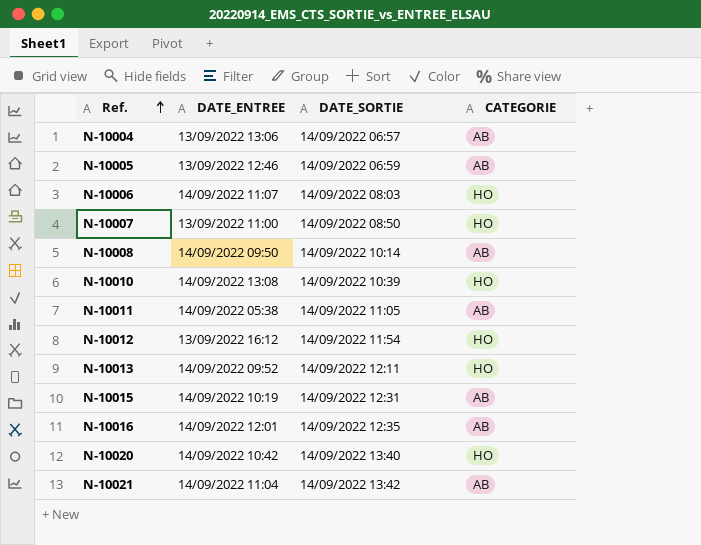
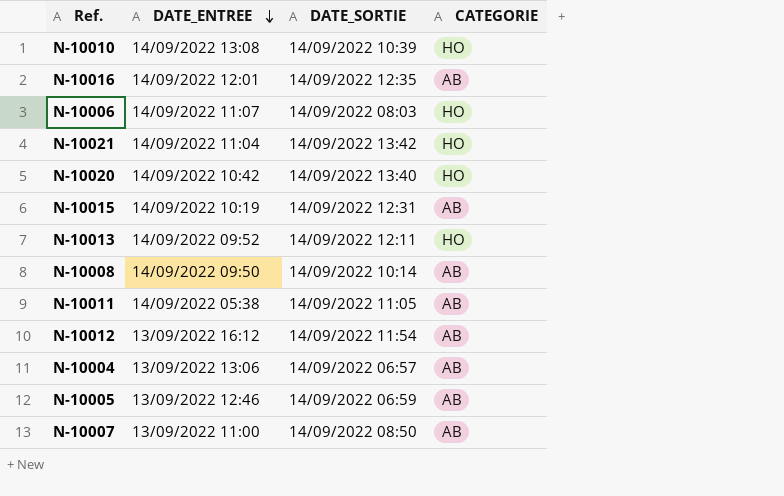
row order: Ref. ascending -> DATE_ENTREE descending
N-10021 | CATEGORIE: AB -> HO
N-10012 | CATEGORIE: HO -> AB
N-10007 | CATEGORIE: HO -> AB

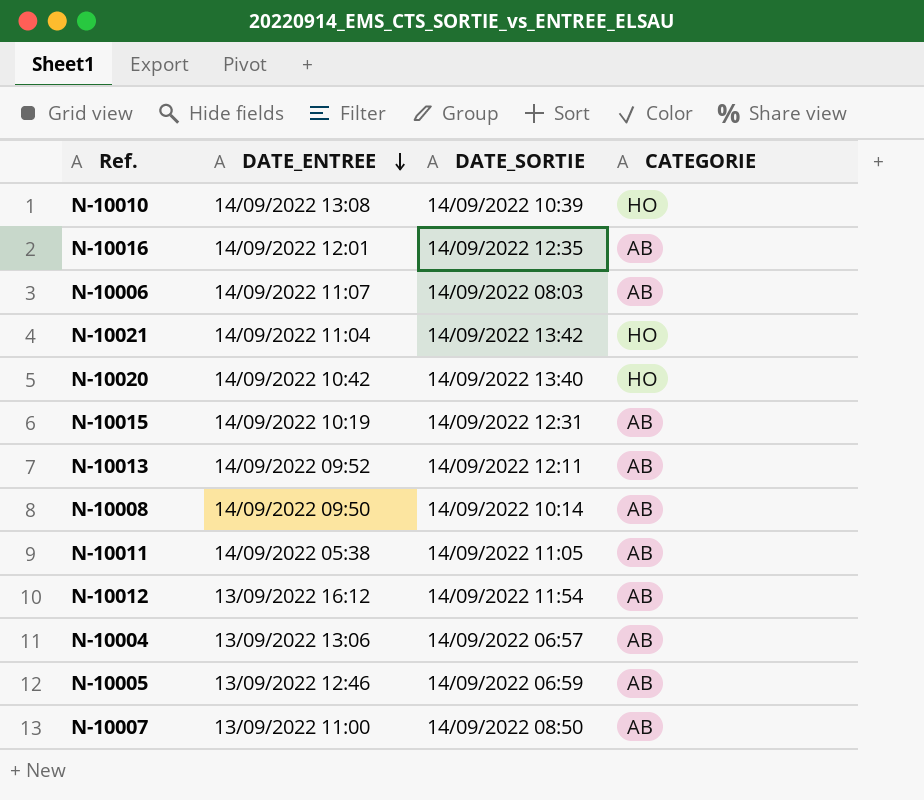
N-10006 | CATEGORIE: HO -> AB
N-10013 | CATEGORIE: HO -> AB

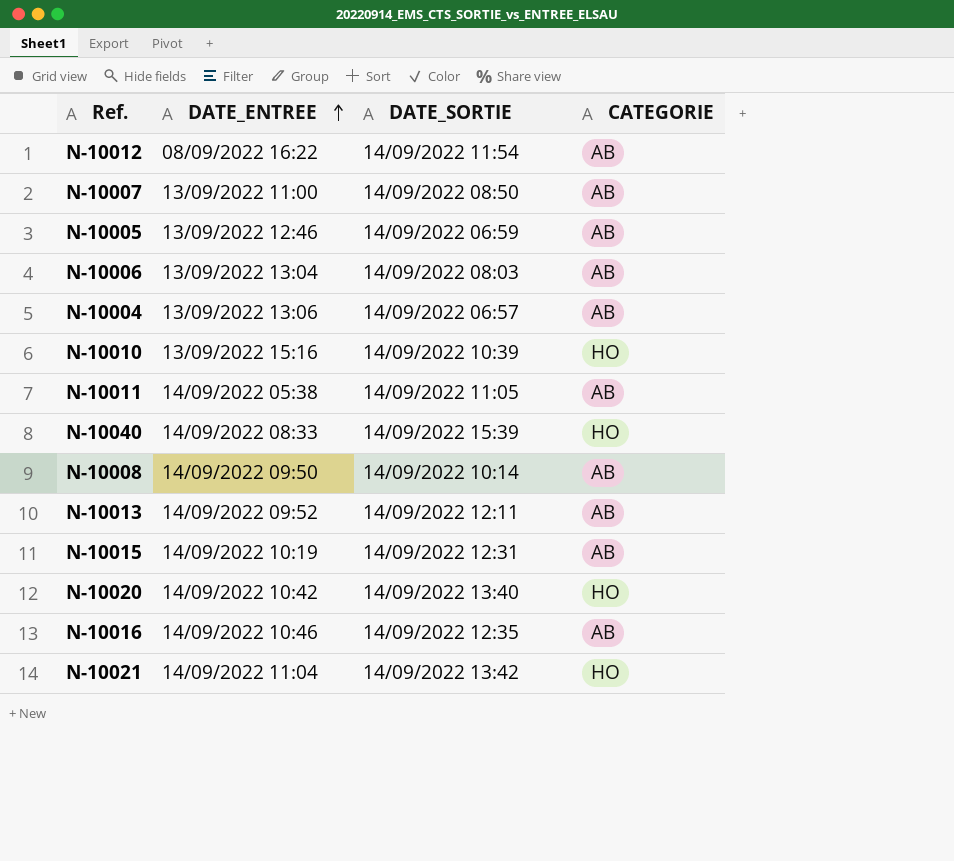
row order: DATE_ENTREE descending -> DATE_ENTREE ascending
N-10012 | DATE_ENTREE: 13/09/2022 16:12 -> 08/09/2022 16:22
N-10006 | DATE_ENTREE: 14/09/2022 11:07 -> 13/09/2022 13:04
N-10010 | DATE_ENTREE: 14/09/2022 13:08 -> 13/09/2022 15:16
row N-10040: none -> 14/09/2022 08:33 | 14/09/2022 15:39 | HO
N-10016 | DATE_ENTREE: 14/09/2022 12:01 -> 14/09/2022 10:46

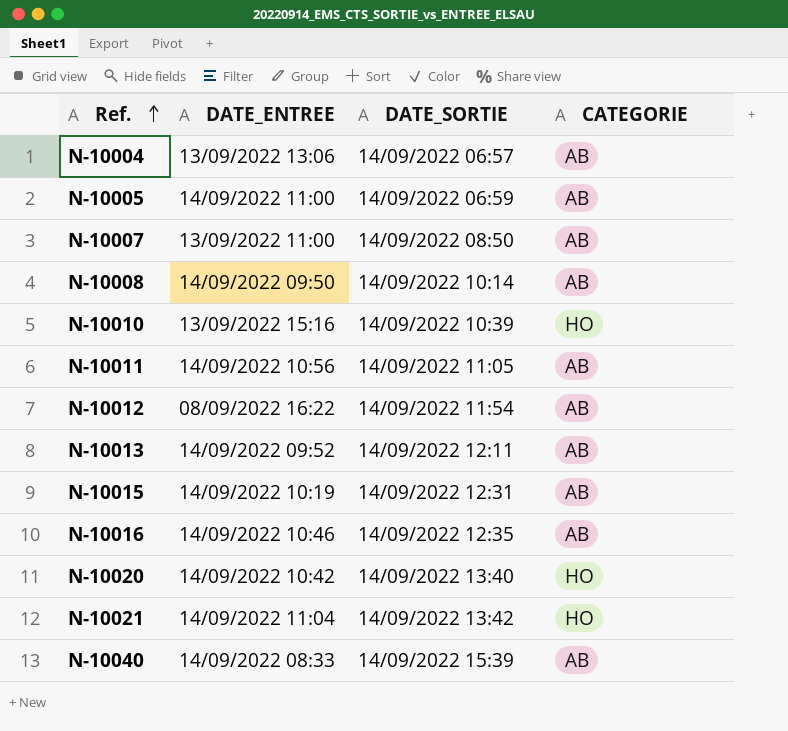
row order: DATE_ENTREE ascending -> Ref. ascending
row N-10006: 13/09/2022 13:04 | 14/09/2022 08:03 | AB -> none
N-10005 | DATE_ENTREE: 13/09/2022 12:46 -> 14/09/2022 11:00
N-10011 | DATE_ENTREE: 14/09/2022 05:38 -> 14/09/2022 10:56
N-10040 | CATEGORIE: HO -> AB

